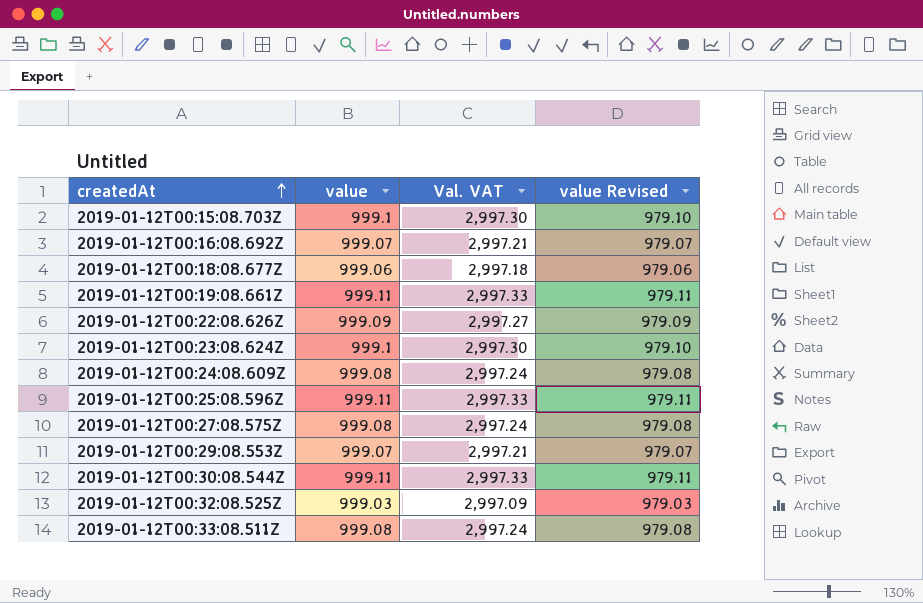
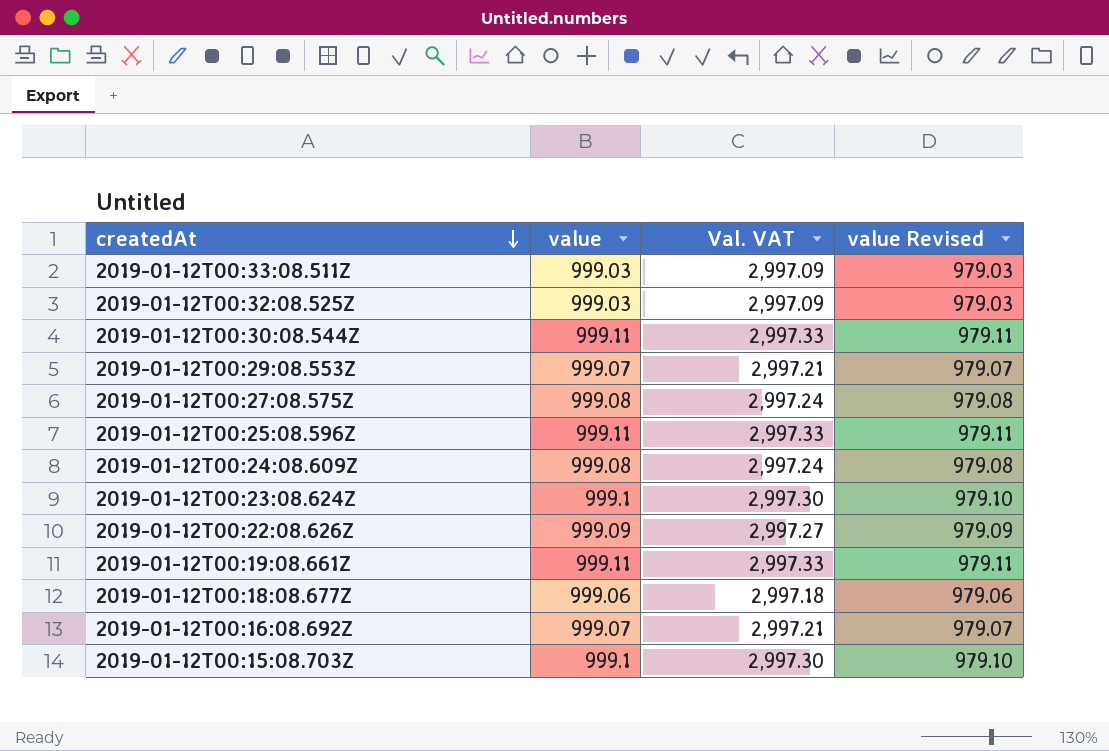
row order: createdAt ascending -> createdAt descending
2019-01-12T00:33:08.511Z | value: 999.08 -> 999.03
2019-01-12T00:33:08.511Z | Val. VAT: 2,997.24 -> 2,997.09
2019-01-12T00:33:08.511Z | value Revised: 979.08 -> 979.03

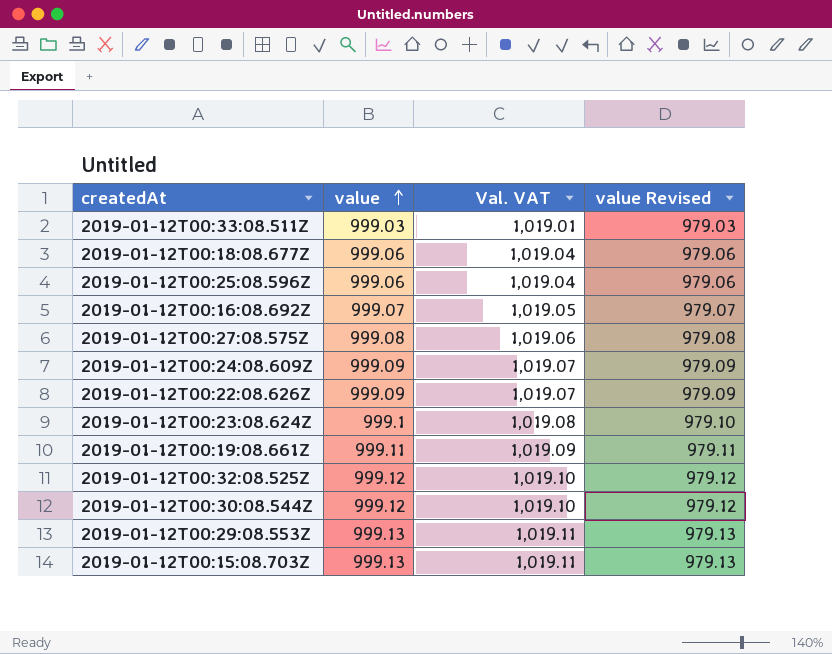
row order: createdAt descending -> value ascending
column Val. VAT | formula: [value] * 3 -> [value] * 1.02
2019-01-12T00:25:08.596Z | value: 999.11 -> 999.06
2019-01-12T00:25:08.596Z | value Revised: 979.11 -> 979.06
2019-01-12T00:24:08.609Z | value: 999.08 -> 999.09
2019-01-12T00:24:08.609Z | value Revised: 979.08 -> 979.09
2019-01-12T00:32:08.525Z | value: 999.03 -> 999.12
2019-01-12T00:32:08.525Z | value Revised: 979.03 -> 979.12
2019-01-12T00:30:08.544Z | value: 999.11 -> 999.12
2019-01-12T00:30:08.544Z | value Revised: 979.11 -> 979.12
2019-01-12T00:29:08.553Z | value: 999.07 -> 999.13
2019-01-12T00:29:08.553Z | value Revised: 979.07 -> 979.13
2019-01-12T00:15:08.703Z | value: 999.1 -> 999.13
2019-01-12T00:15:08.703Z | value Revised: 979.10 -> 979.13

